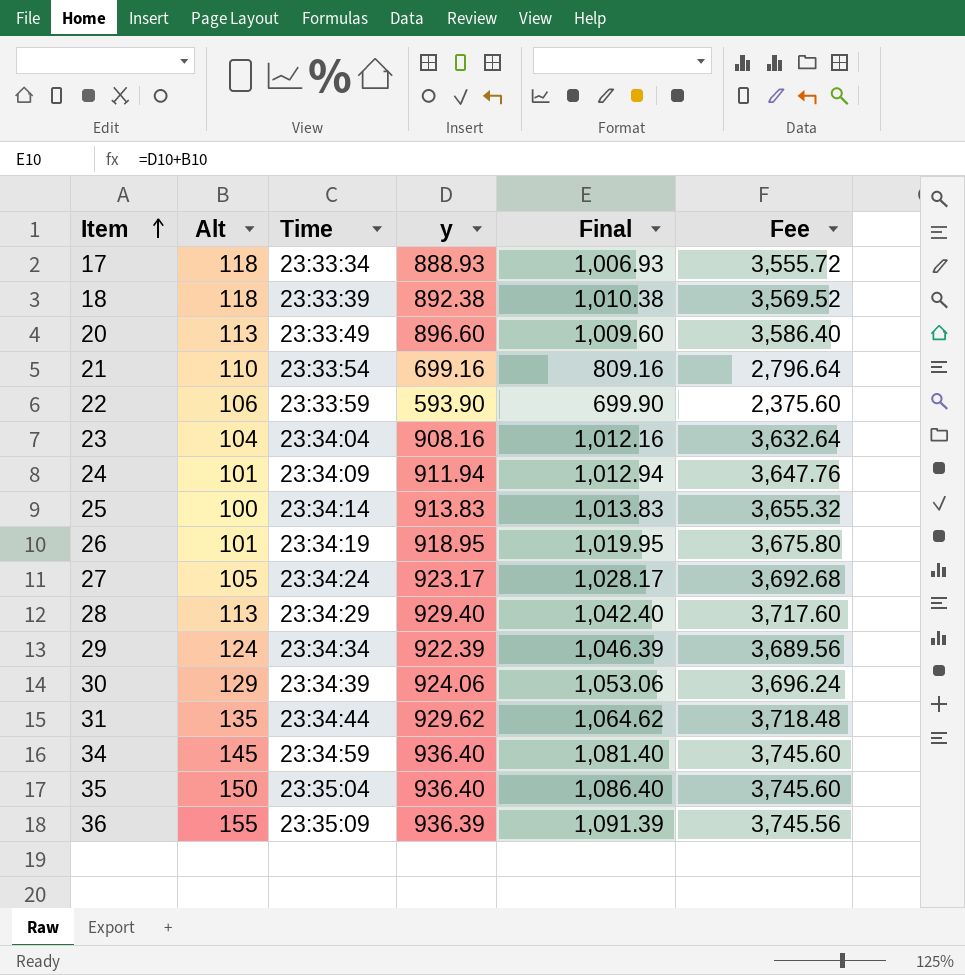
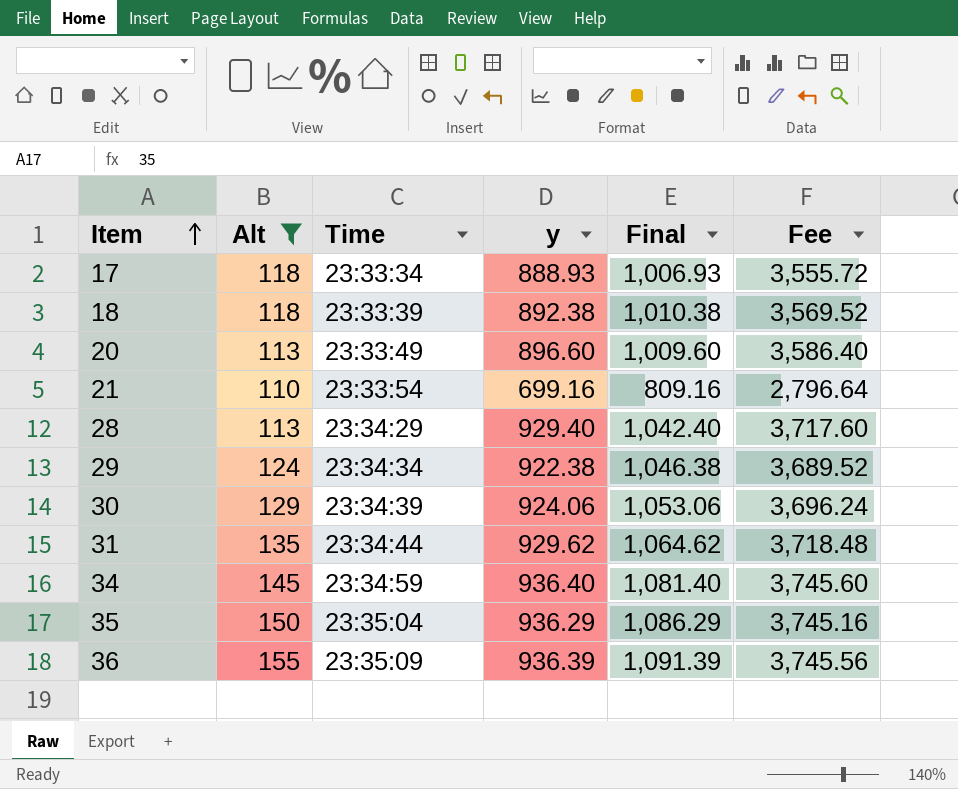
filter: none -> Alt >= 110
29 | y: 922.39 -> 922.38
29 | Final: 1,046.39 -> 1,046.38
29 | Fee: 3,689.56 -> 3,689.52
35 | y: 936.40 -> 936.29
35 | Final: 1,086.40 -> 1,086.29
35 | Fee: 3,745.60 -> 3,745.16

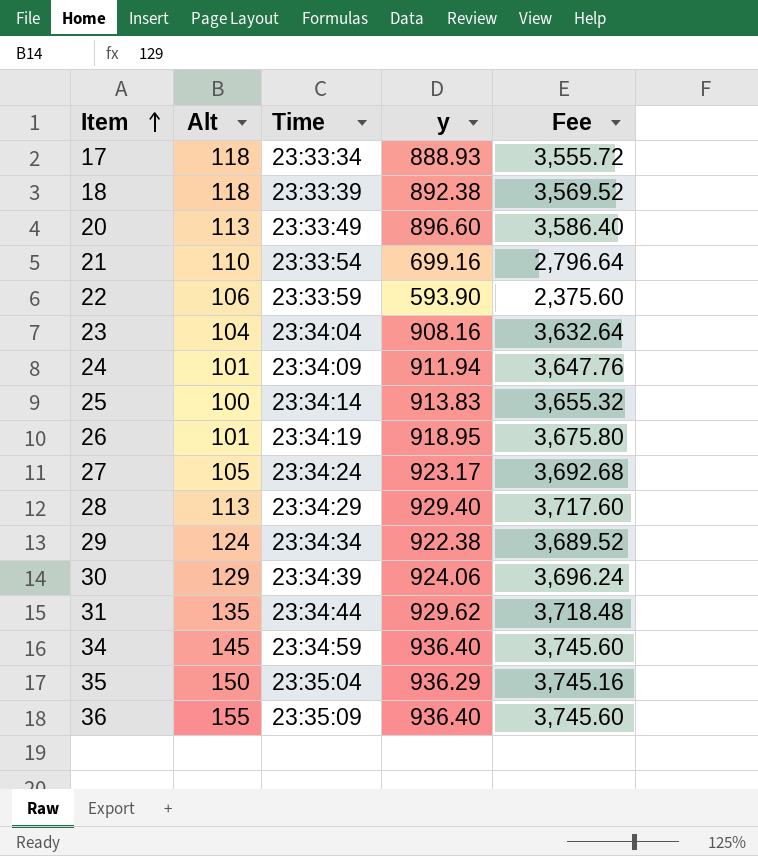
filter: Alt >= 110 -> none
column Final | formula: [Alt] + [y] -> none
36 | y: 936.39 -> 936.40
36 | Fee: 3,745.56 -> 3,745.60

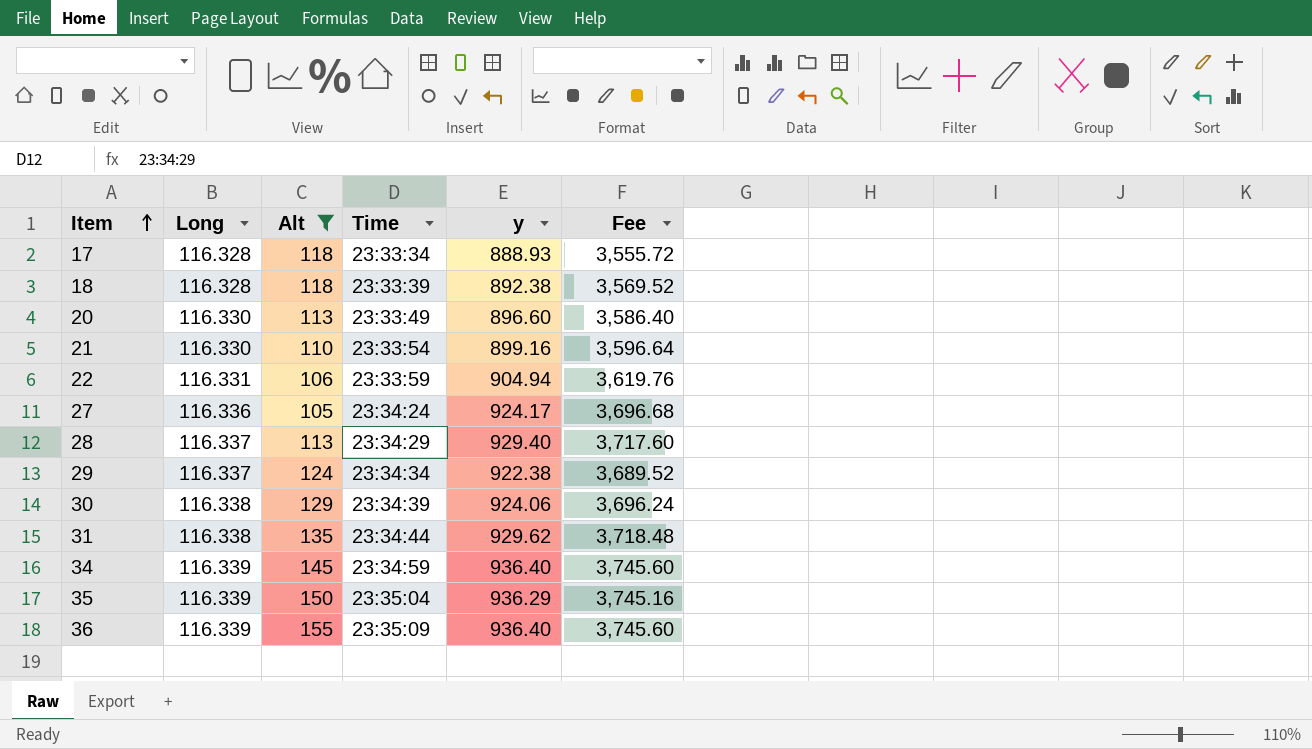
filter: none -> Alt >= 105
column Long | position: none -> 2
21 | y: 699.16 -> 899.16
21 | Fee: 2,796.64 -> 3,596.64
22 | y: 593.90 -> 904.94
22 | Fee: 2,375.60 -> 3,619.76
27 | y: 923.17 -> 924.17
27 | Fee: 3,692.68 -> 3,696.68

